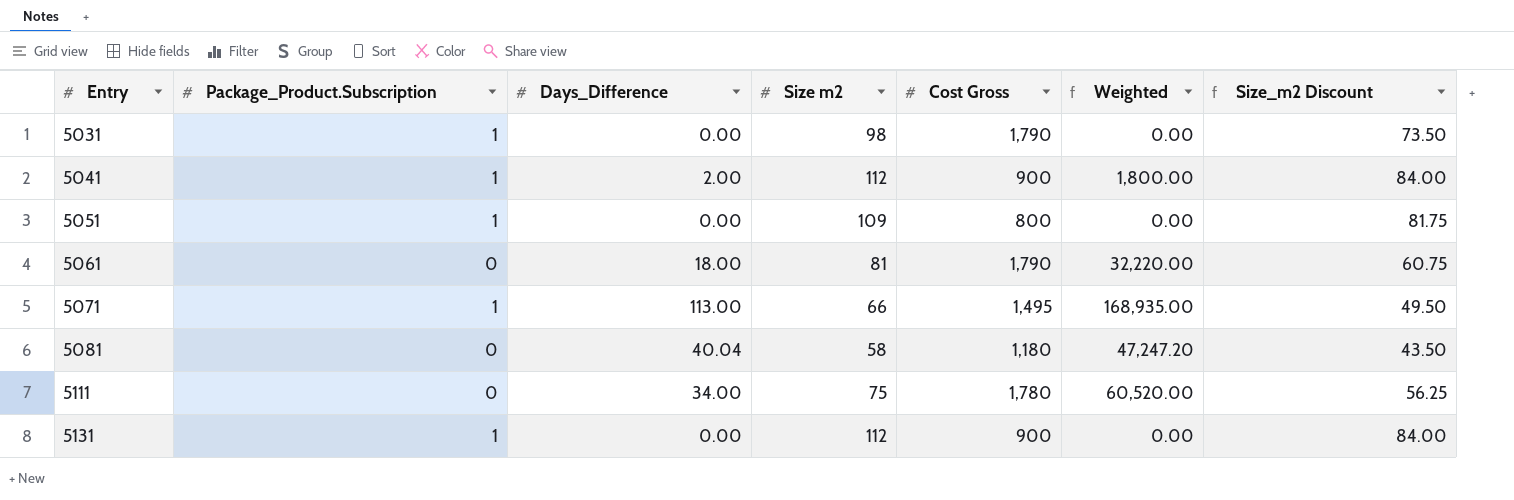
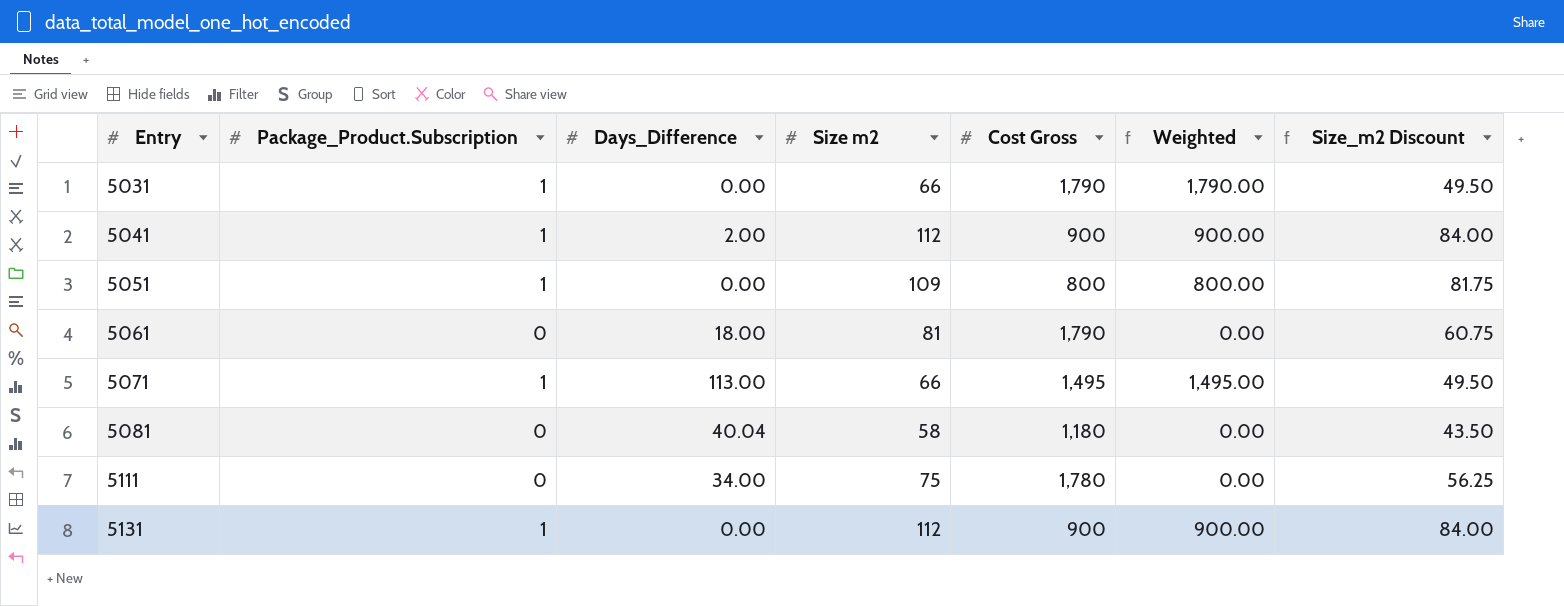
column Weighted | formula: [Days_Difference] * [Cost Gross] -> [Package_Product.Subscription] * [Cost Gross]
5031 | Size m2: 98 -> 66
5031 | Size_m2 Discount: 73.50 -> 49.50

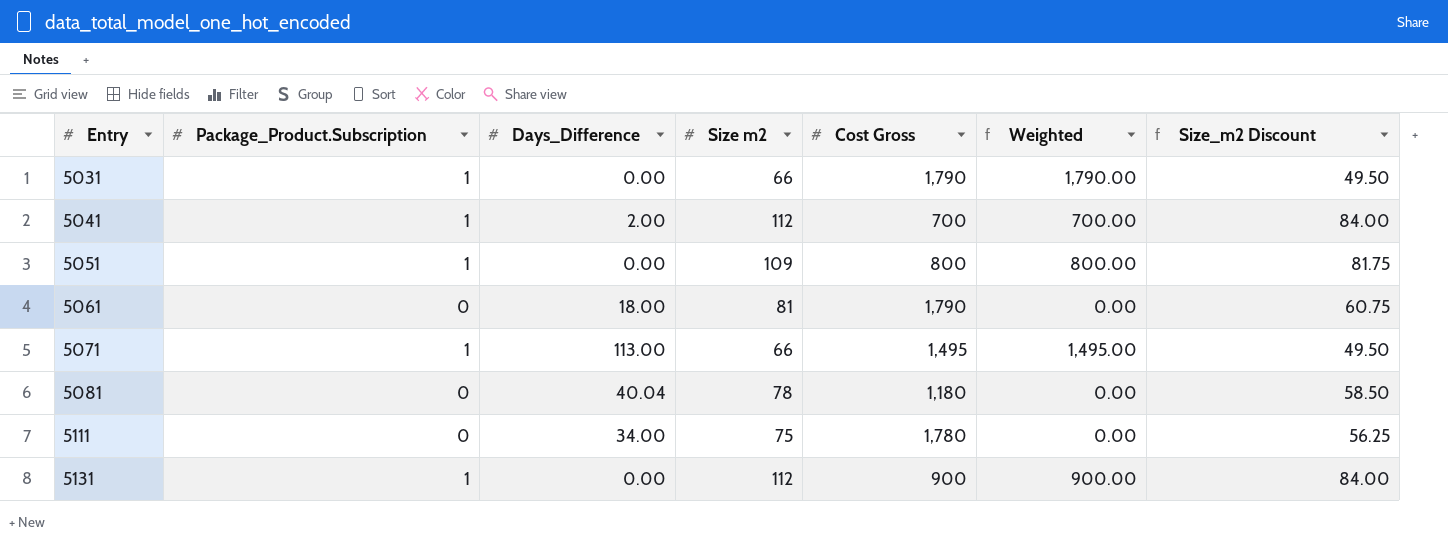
5041 | Cost Gross: 900 -> 700
5041 | Weighted: 900.00 -> 700.00
5081 | Size m2: 58 -> 78
5081 | Size_m2 Discount: 43.50 -> 58.50

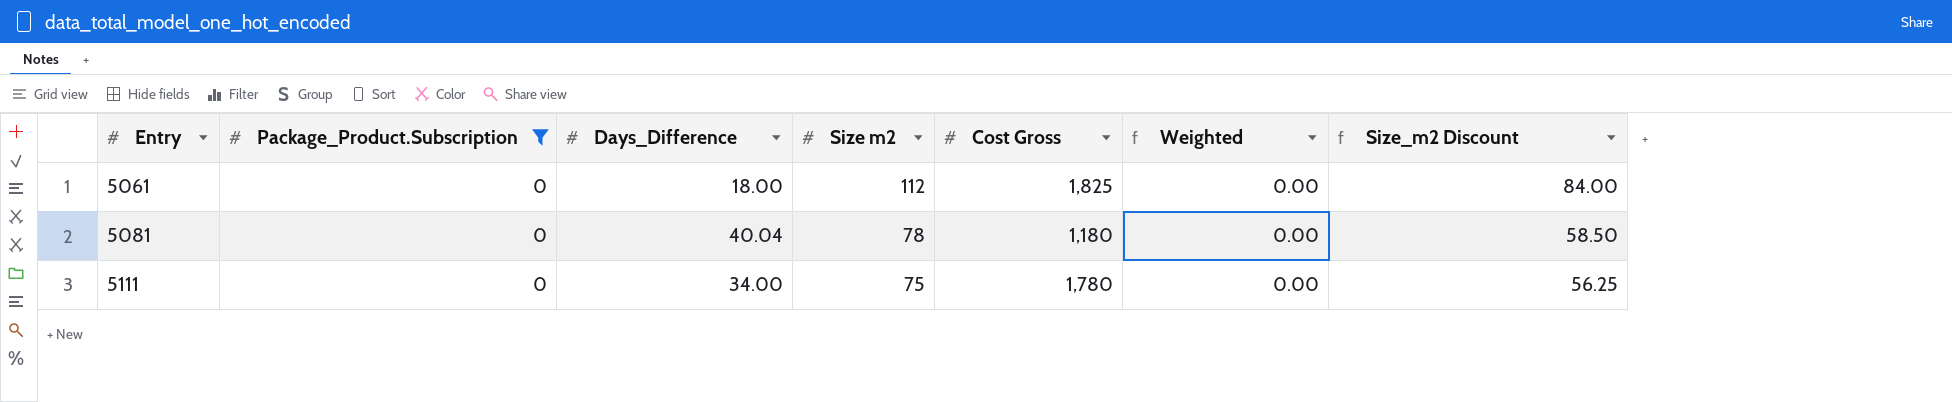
filter: none -> Package_Product.Subscription = 0
5061 | Size m2: 81 -> 112
5061 | Cost Gross: 1,790 -> 1,825
5061 | Size_m2 Discount: 60.75 -> 84.00

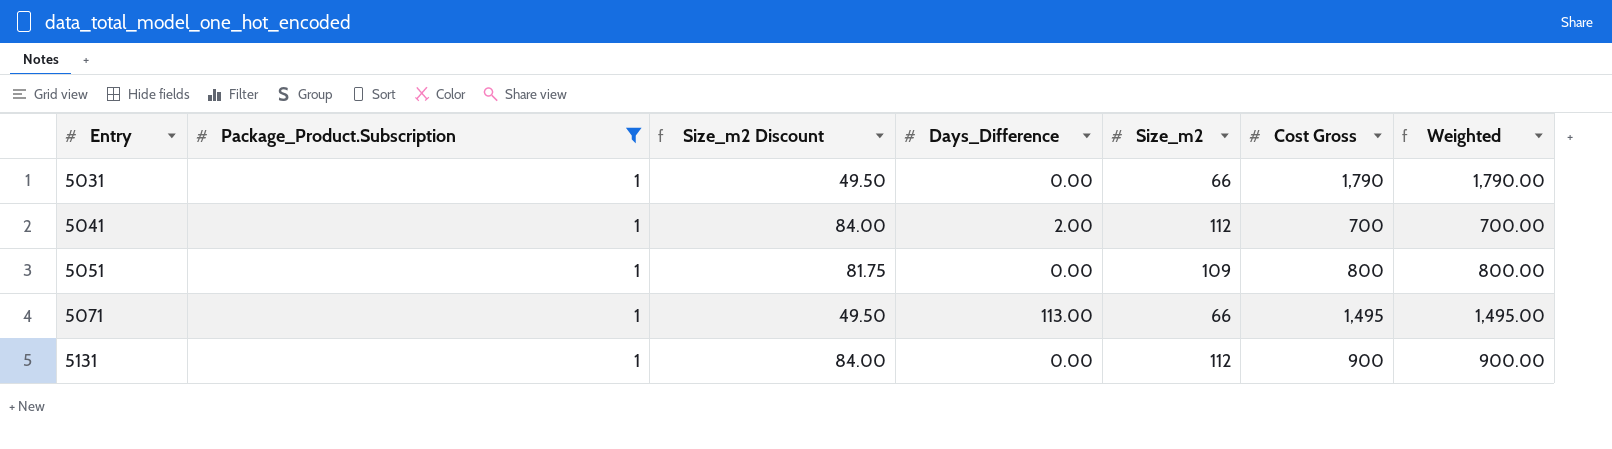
filter: Package_Product.Subscription = 0 -> Package_Product.Subscription = 1
column Size_m2 Discount | position: 7 -> 3
column name: Size m2 -> Size_m2

